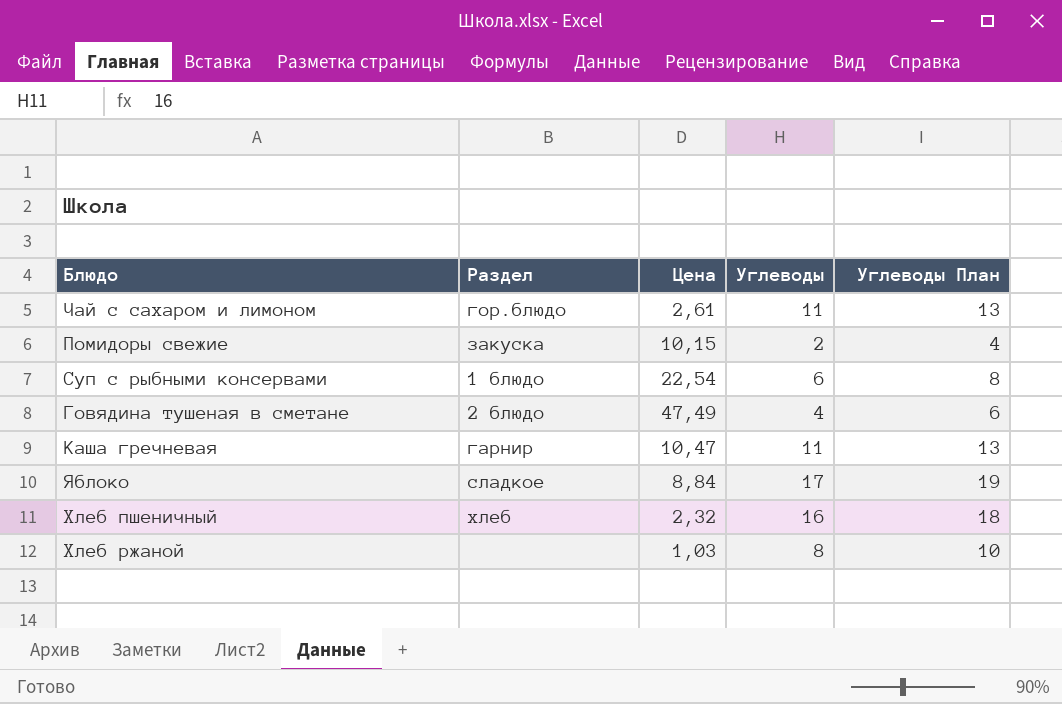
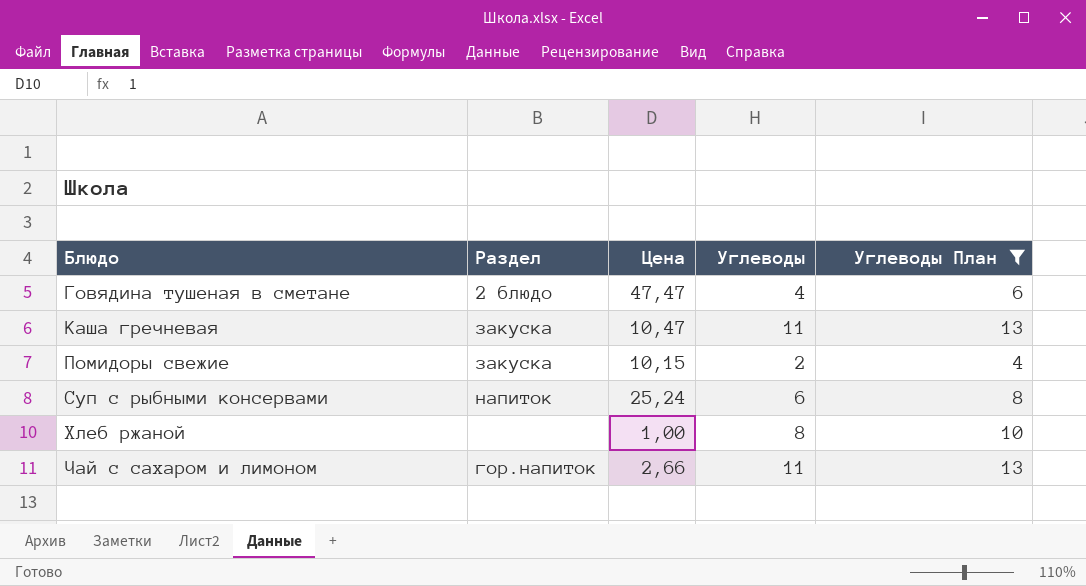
filter: none -> Углеводы План <= 13
row order: none -> Блюдо ascending
Говядина тушеная в сметане | Цена: 47,49 -> 47,47
Каша гречневая | Раздел: гарнир -> закуска
Суп с рыбными консервами | Раздел: 1 блюдо -> напиток
Суп с рыбными консервами | Цена: 22,54 -> 25,24
Хлеб ржаной | Цена: 1,03 -> 1,00
Чай с сахаром и лимоном | Раздел: гор.блюдо -> гор.напиток
Чай с сахаром и лимоном | Цена: 2,61 -> 2,66

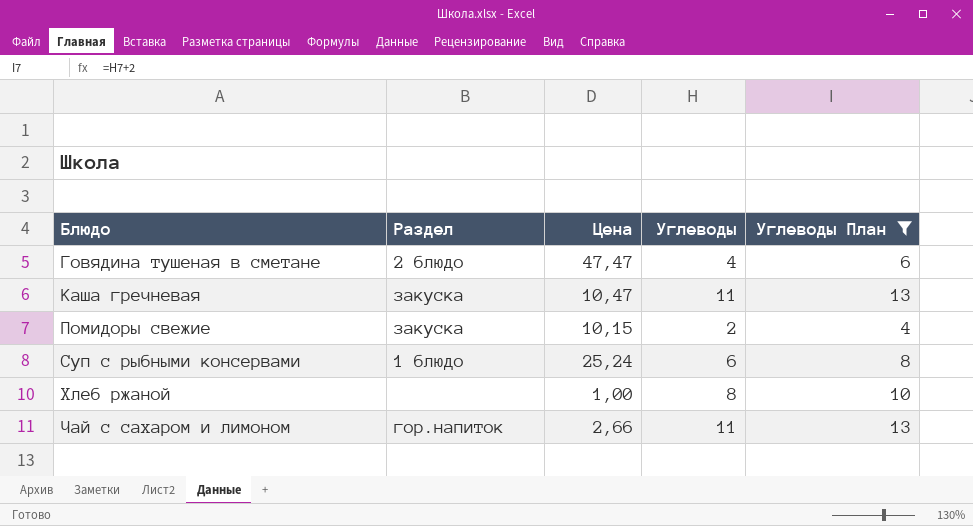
Суп с рыбными консервами | Раздел: напиток -> 1 блюдо

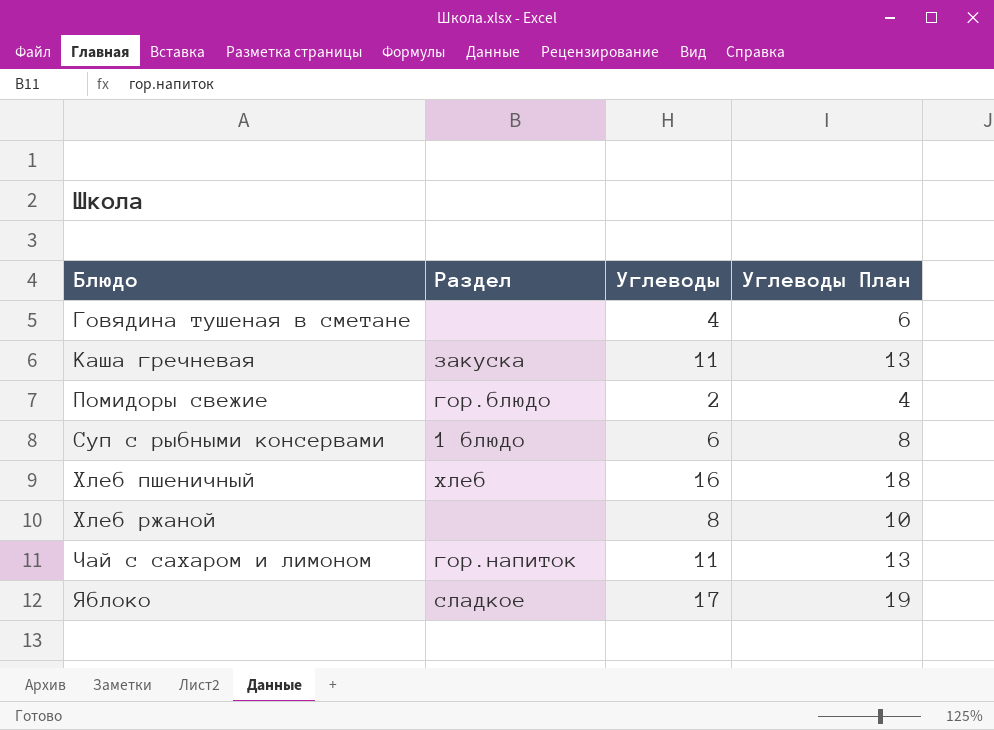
filter: Углеводы План <= 13 -> none
column Цена | position: 3 -> none
Говядина тушеная в сметане | Раздел: 2 блюдо -> none
Помидоры свежие | Раздел: закуска -> гор.блюдо

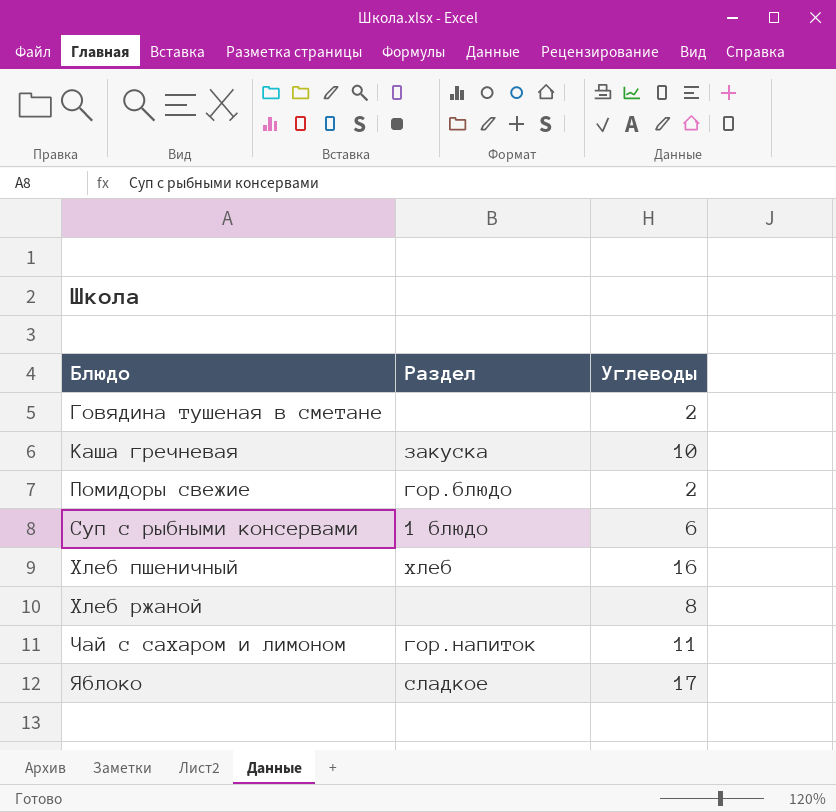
column Углеводы План | formula: [Углеводы] + 2 -> none
Говядина тушеная в сметане | Углеводы: 4 -> 2
Каша гречневая | Углеводы: 11 -> 10

